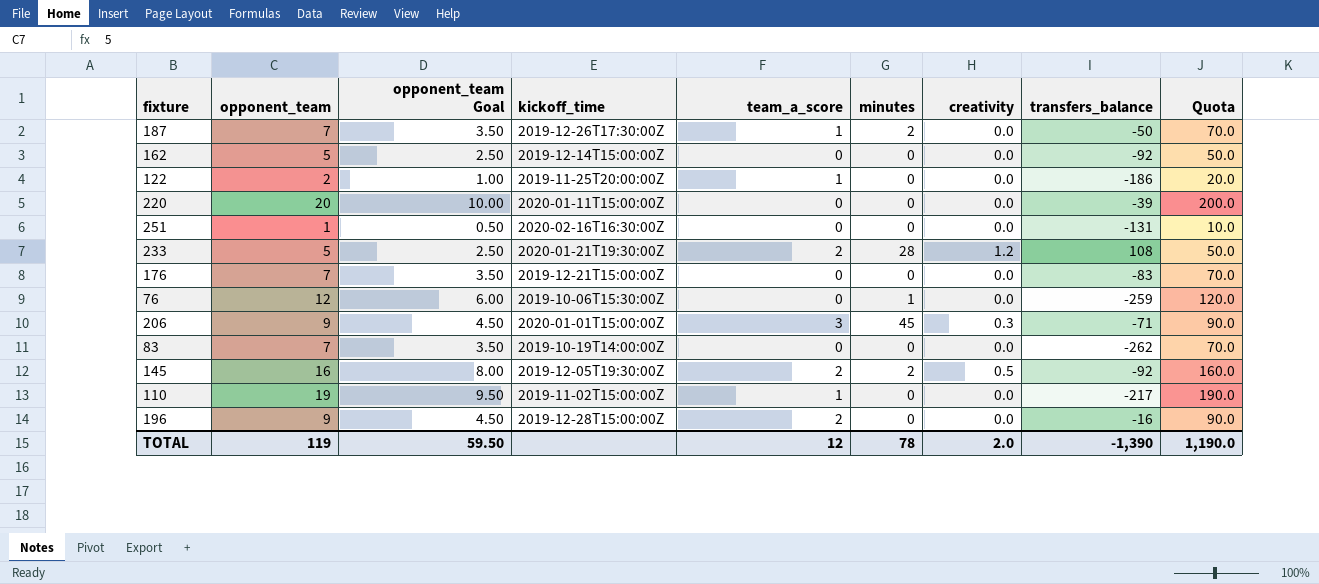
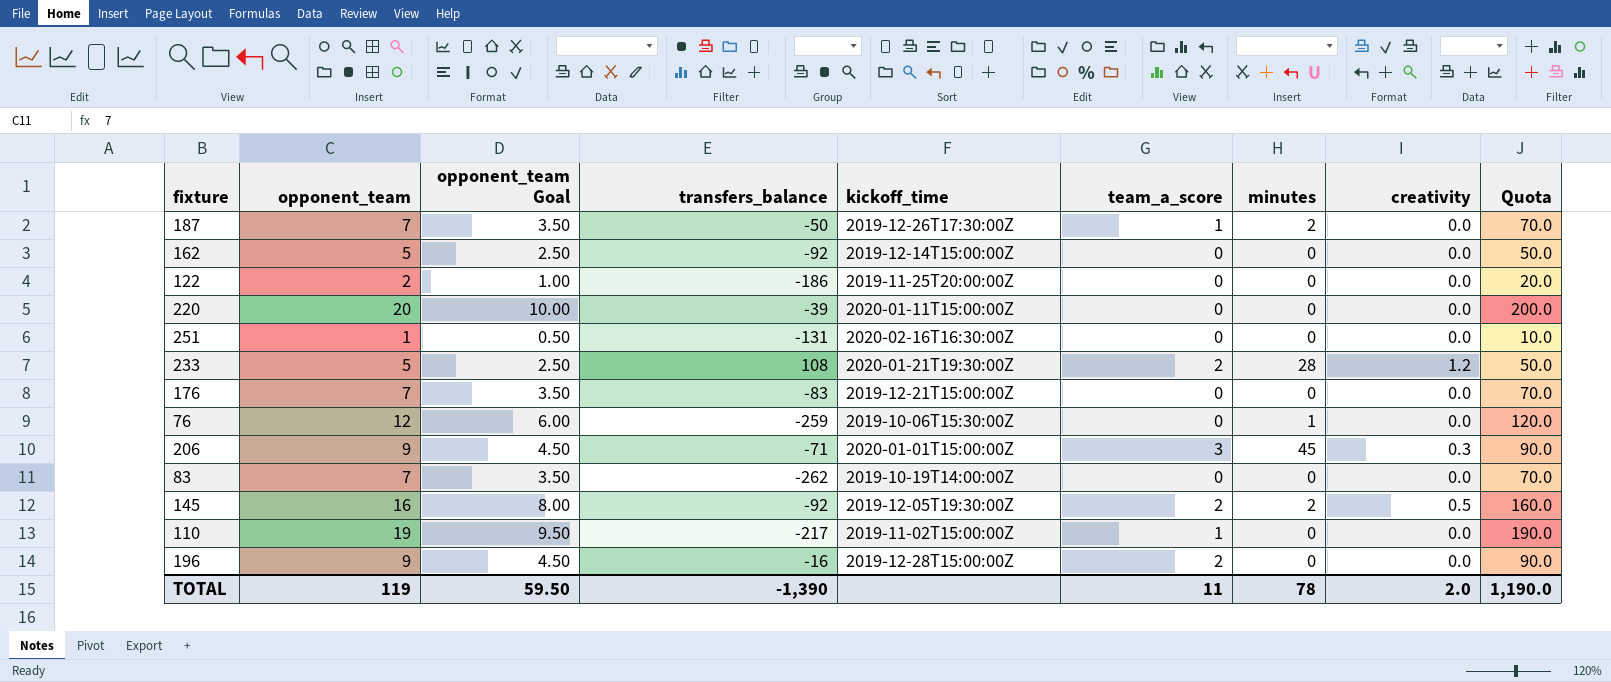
column transfers_balance | position: 8 -> 4
122 | team_a_score: 1 -> 0
TOTAL | team_a_score: 12 -> 11

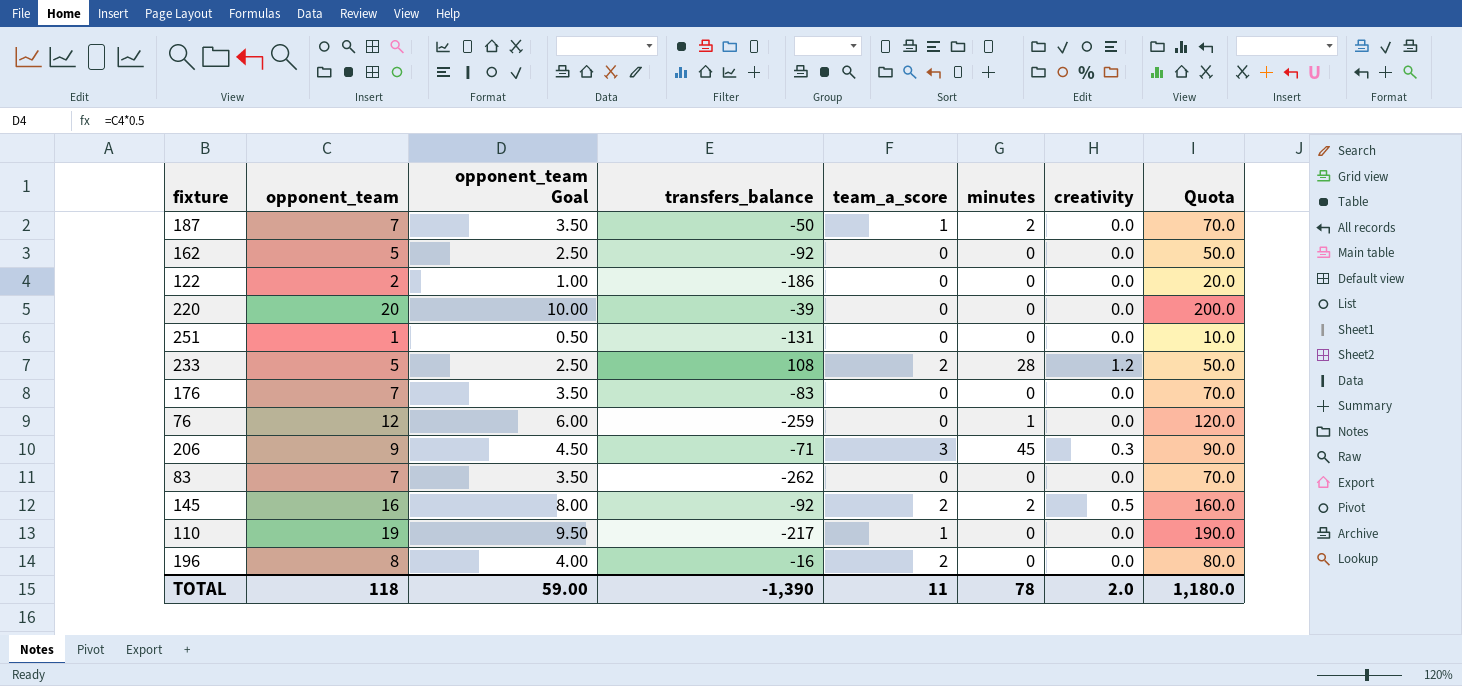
column kickoff_time | position: 5 -> none
196 | opponent_team: 9 -> 8
196 | opponent_team Goal: 4.50 -> 4.00
196 | Quota: 90.0 -> 80.0
TOTAL | opponent_team: 119 -> 118
TOTAL | opponent_team Goal: 59.50 -> 59.00
TOTAL | Quota: 1,190.0 -> 1,180.0

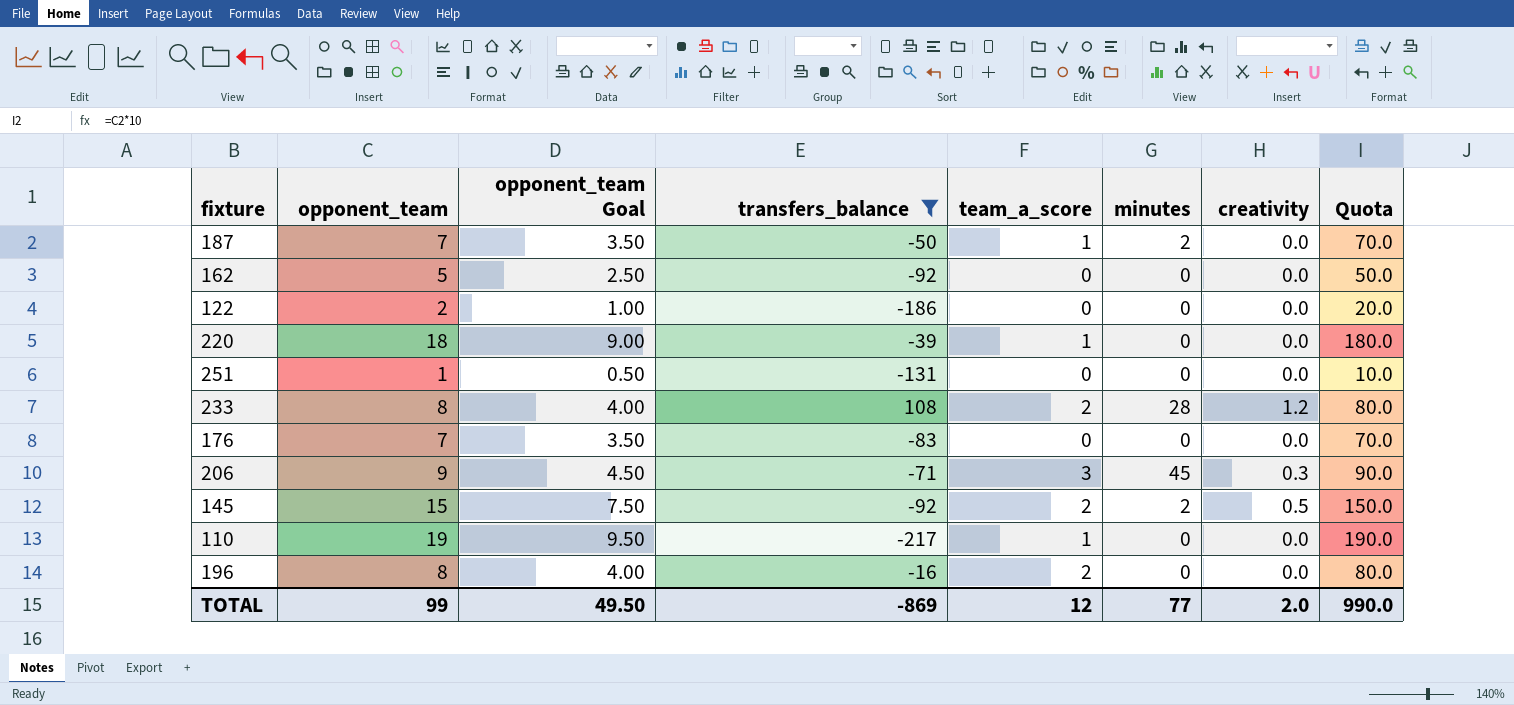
filter: none -> transfers_balance >= -217
220 | opponent_team: 20 -> 18
220 | opponent_team Goal: 10.00 -> 9.00
220 | team_a_score: 0 -> 1
220 | Quota: 200.0 -> 180.0
233 | opponent_team: 5 -> 8
233 | opponent_team Goal: 2.50 -> 4.00
233 | Quota: 50.0 -> 80.0
145 | opponent_team: 16 -> 15
145 | opponent_team Goal: 8.00 -> 7.50
145 | Quota: 160.0 -> 150.0
TOTAL | opponent_team: 118 -> 99
TOTAL | opponent_team Goal: 59.00 -> 49.50
TOTAL | transfers_balance: -1,390 -> -869
TOTAL | team_a_score: 11 -> 12
TOTAL | minutes: 78 -> 77
TOTAL | Quota: 1,180.0 -> 990.0

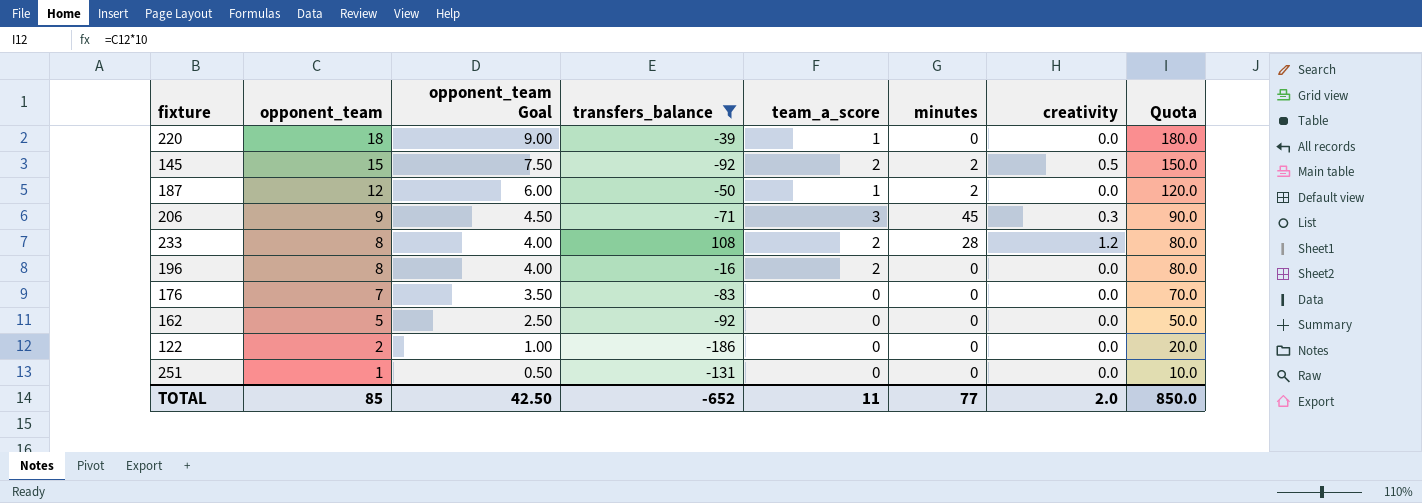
row order: none -> opponent_team descending
row 110: 19 | 9.50 | -217 | 1 | 0 | 0.0 | 190.0 -> none
187 | opponent_team: 7 -> 12
187 | opponent_team Goal: 3.50 -> 6.00
187 | Quota: 70.0 -> 120.0
TOTAL | opponent_team: 99 -> 85
TOTAL | opponent_team Goal: 49.50 -> 42.50
TOTAL | transfers_balance: -869 -> -652
TOTAL | team_a_score: 12 -> 11
TOTAL | Quota: 990.0 -> 850.0

